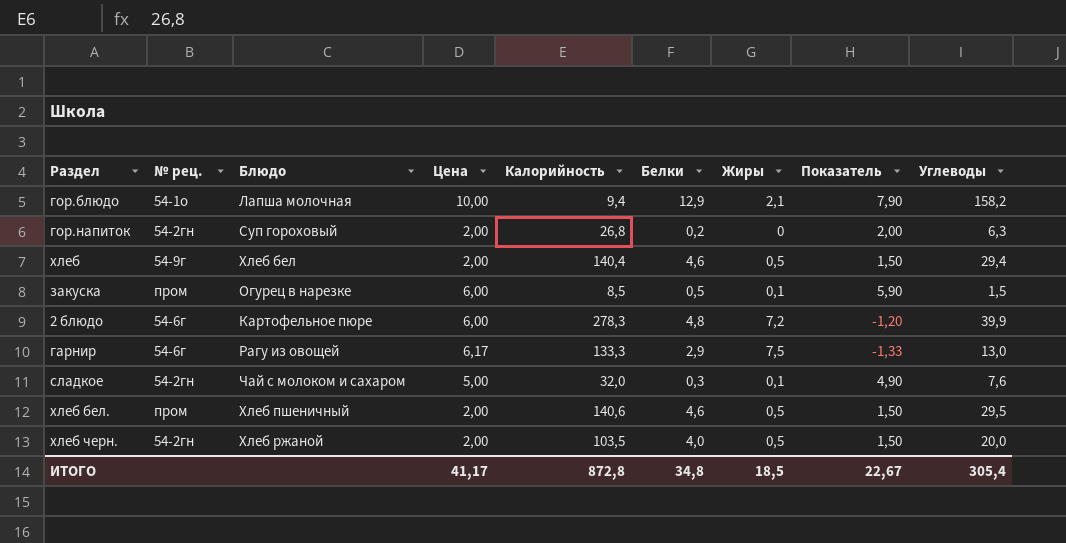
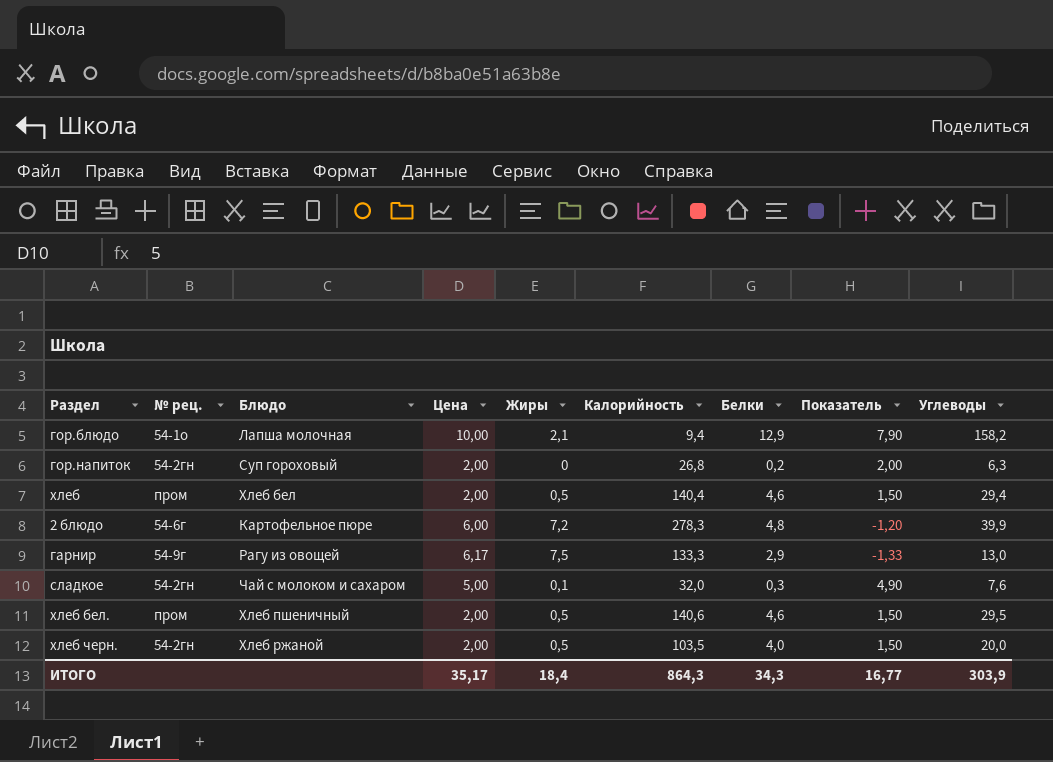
column Жиры | position: 7 -> 5
row закуска: пром | Огурец в нарезке | 6,00 | 8,5 | 0,5 | 0,1 | 5,90 | 1,5 -> none
хлеб | № рец.: 54-9г -> пром
гарнир | № рец.: 54-6г -> 54-9г
ИТОГО | Цена: 41,17 -> 35,17
ИТОГО | Жиры: 18,5 -> 18,4
ИТОГО | Калорийность: 872,8 -> 864,3
ИТОГО | Белки: 34,8 -> 34,3
ИТОГО | Показатель: 22,67 -> 16,77
ИТОГО | Углеводы: 305,4 -> 303,9

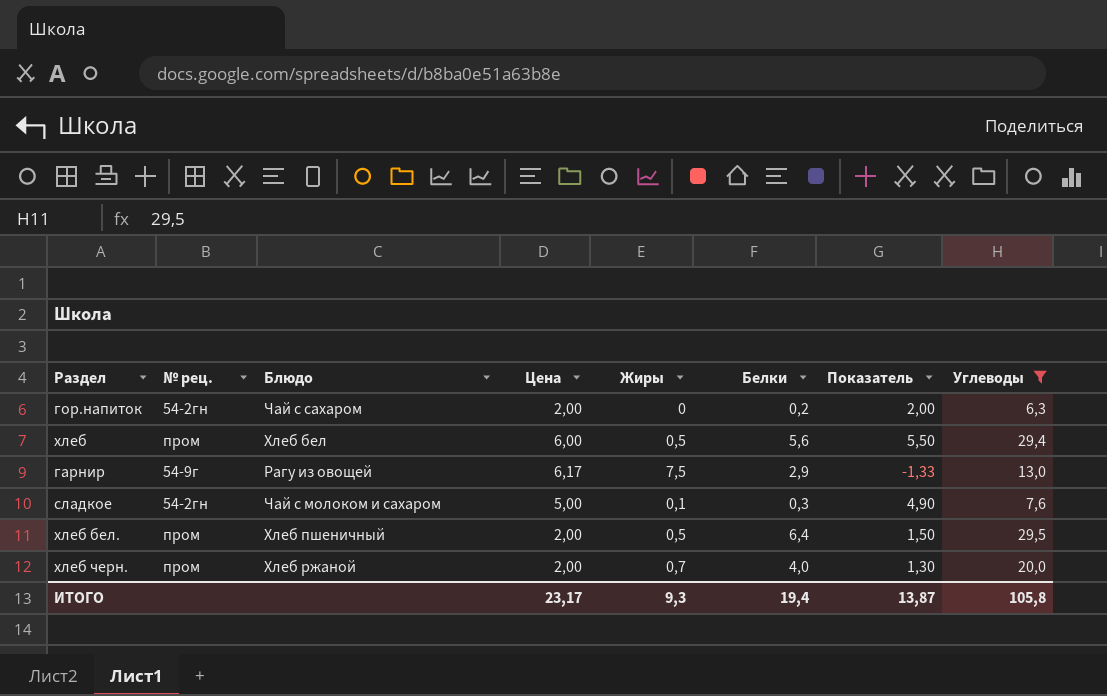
filter: none -> Углеводы <= 29,5
column Калорийность | position: 6 -> none
гор.напиток | Блюдо: Суп гороховый -> Чай с сахаром
хлеб | Цена: 2,00 -> 6,00
хлеб | Белки: 4,6 -> 5,6
хлеб | Показатель: 1,50 -> 5,50
хлеб бел. | Белки: 4,6 -> 6,4
хлеб черн. | № рец.: 54-2гн -> пром
хлеб черн. | Жиры: 0,5 -> 0,7
хлеб черн. | Показатель: 1,50 -> 1,30
ИТОГО | Цена: 35,17 -> 23,17
ИТОГО | Жиры: 18,4 -> 9,3
ИТОГО | Белки: 34,3 -> 19,4
ИТОГО | Показатель: 16,77 -> 13,87
ИТОГО | Углеводы: 303,9 -> 105,8

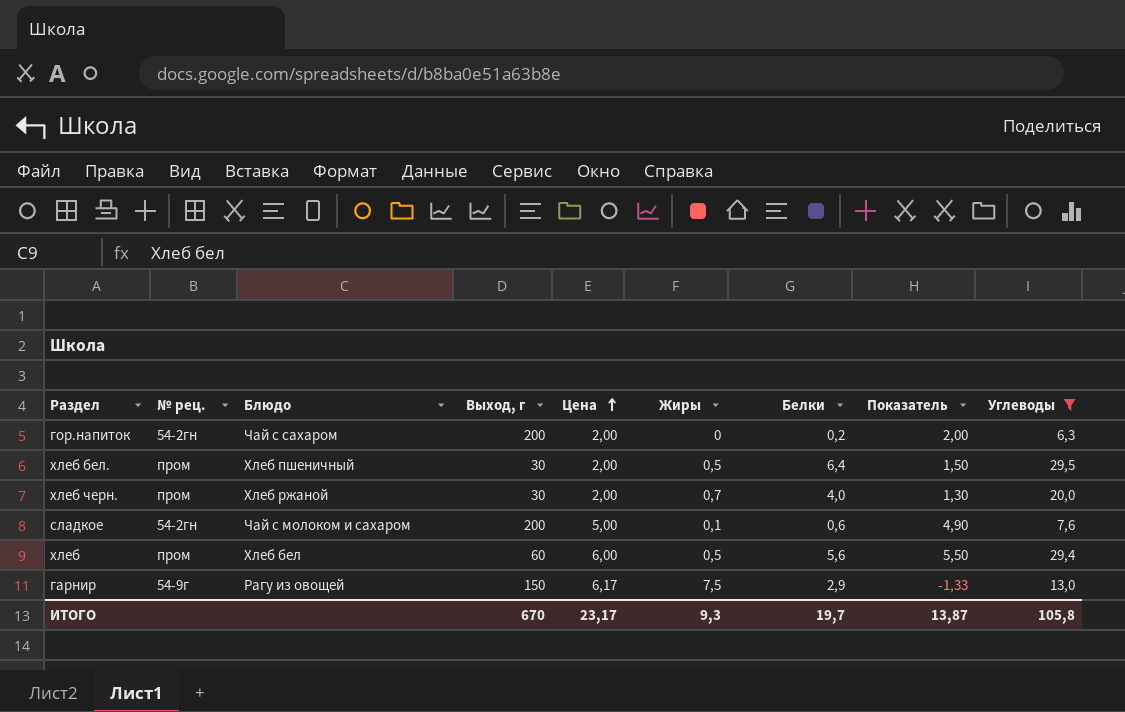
row order: none -> Цена ascending
column Выход, г | position: none -> 4
сладкое | Белки: 0,3 -> 0,6
ИТОГО | Белки: 19,4 -> 19,7

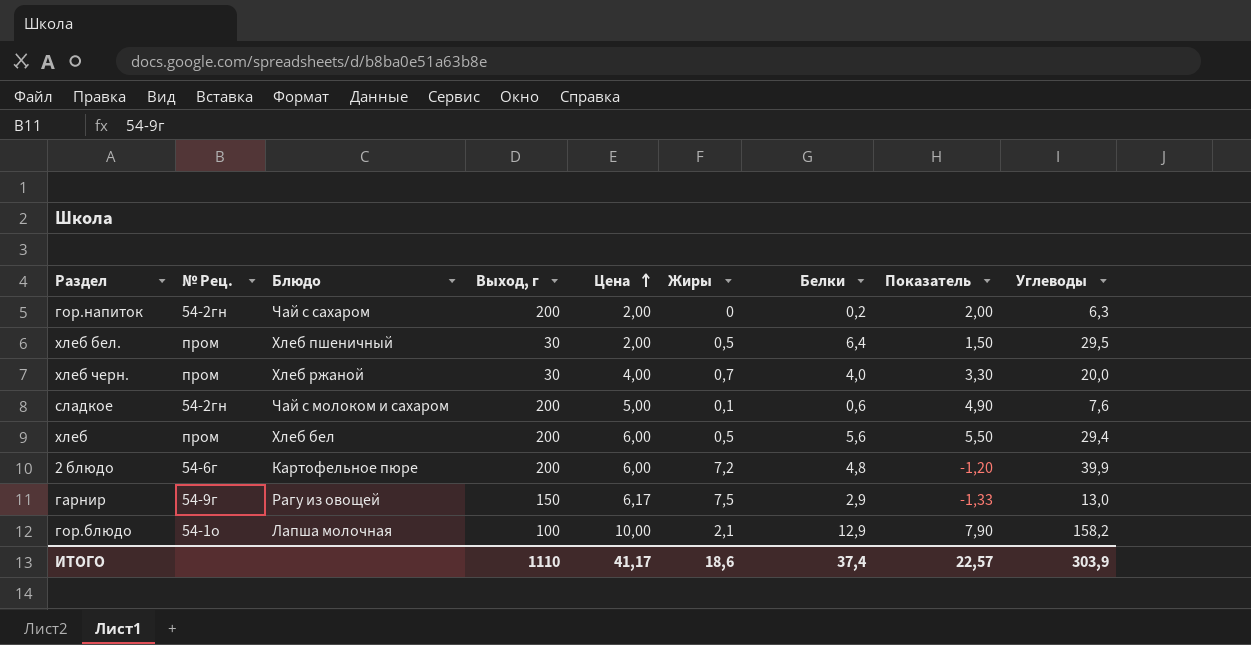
filter: Углеводы <= 29,5 -> none
column name: № рец. -> № Рец.
хлеб черн. | Цена: 2,00 -> 4,00
хлеб черн. | Показатель: 1,30 -> 3,30
хлеб | Выход, г: 60 -> 200
ИТОГО | Выход, г: 670 -> 1110
ИТОГО | Цена: 23,17 -> 41,17
ИТОГО | Жиры: 9,3 -> 18,6
ИТОГО | Белки: 19,7 -> 37,4
ИТОГО | Показатель: 13,87 -> 22,57
ИТОГО | Углеводы: 105,8 -> 303,9

